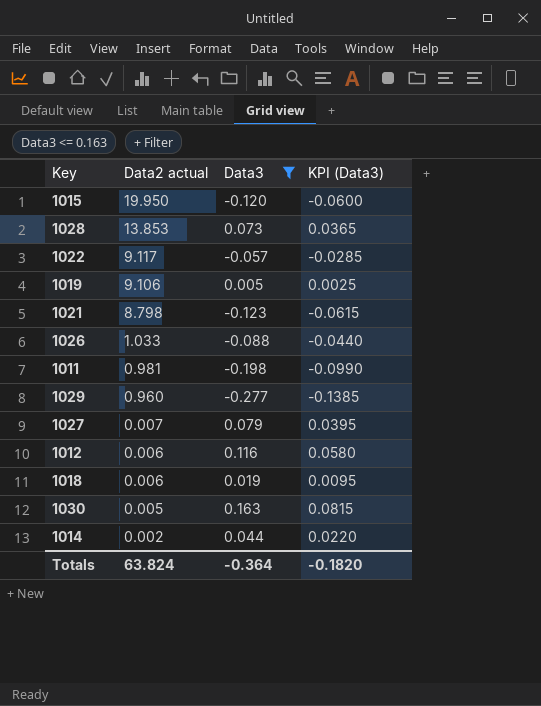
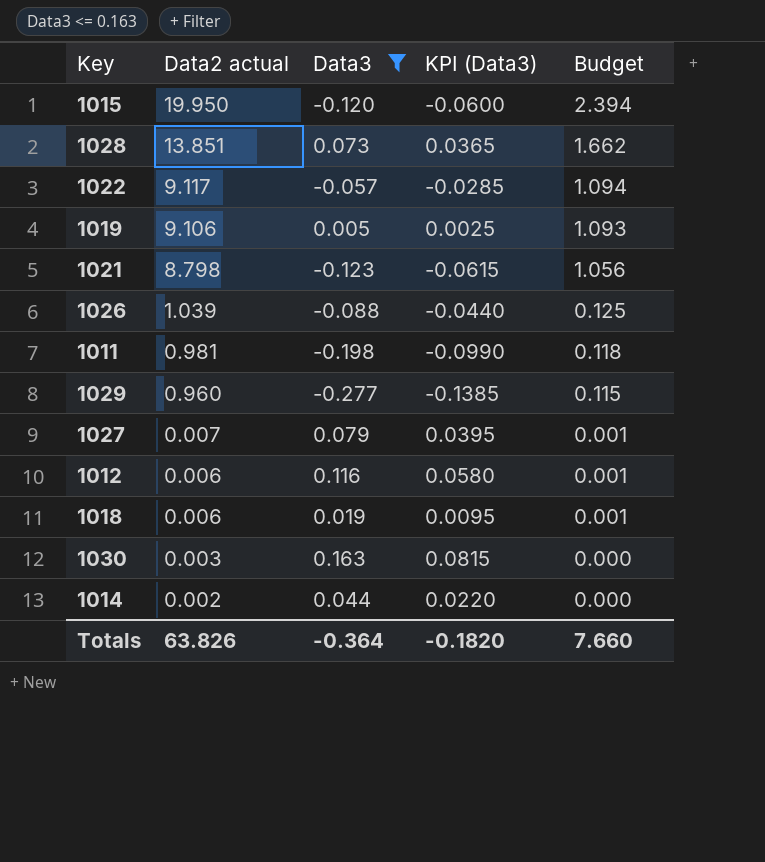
column Budget | formula: none -> [Data2 actual] * 0.12
1028 | Data2 actual: 13.853 -> 13.851
1026 | Data2 actual: 1.033 -> 1.039
1030 | Data2 actual: 0.005 -> 0.003
Totals | Data2 actual: 63.824 -> 63.826

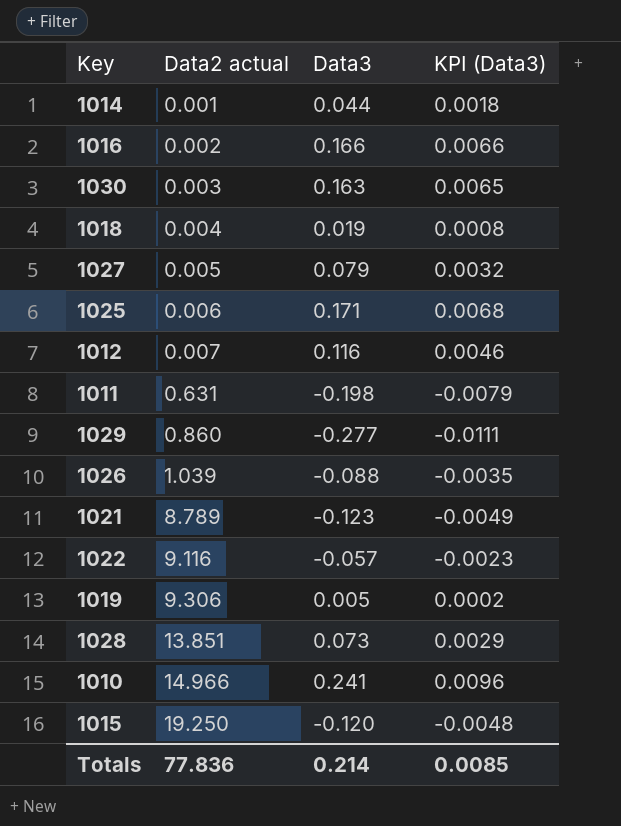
filter: Data3 <= 0.163 -> none
row order: Data2 actual descending -> Data2 actual ascending
column Budget | formula: [Data2 actual] * 0.12 -> none
column KPI (Data3) | formula: [Data3] * 0.5 -> [Data3] * 0.04
1014 | Data2 actual: 0.002 -> 0.001
1018 | Data2 actual: 0.006 -> 0.004
1027 | Data2 actual: 0.007 -> 0.005
1012 | Data2 actual: 0.006 -> 0.007
1011 | Data2 actual: 0.981 -> 0.631
1029 | Data2 actual: 0.960 -> 0.860
1021 | Data2 actual: 8.798 -> 8.789
1022 | Data2 actual: 9.117 -> 9.116
1019 | Data2 actual: 9.106 -> 9.306
1015 | Data2 actual: 19.950 -> 19.250
Totals | Data2 actual: 63.826 -> 77.836
Totals | Data3: -0.364 -> 0.214
Totals | KPI (Data3): -0.1820 -> 0.0085

